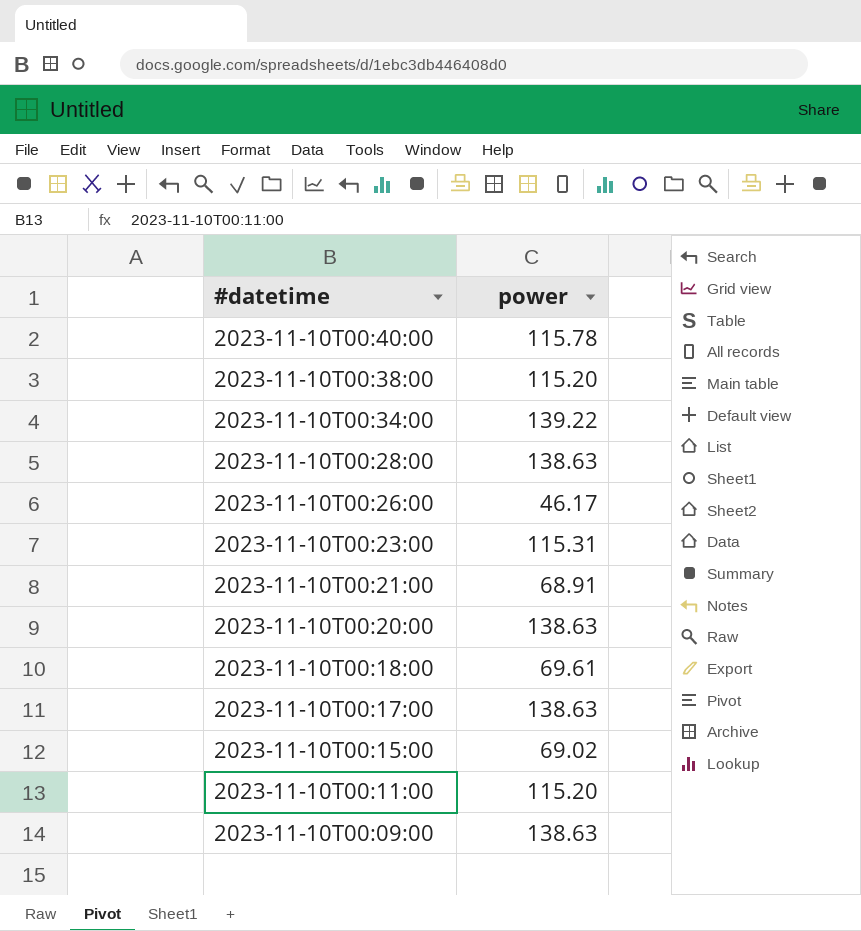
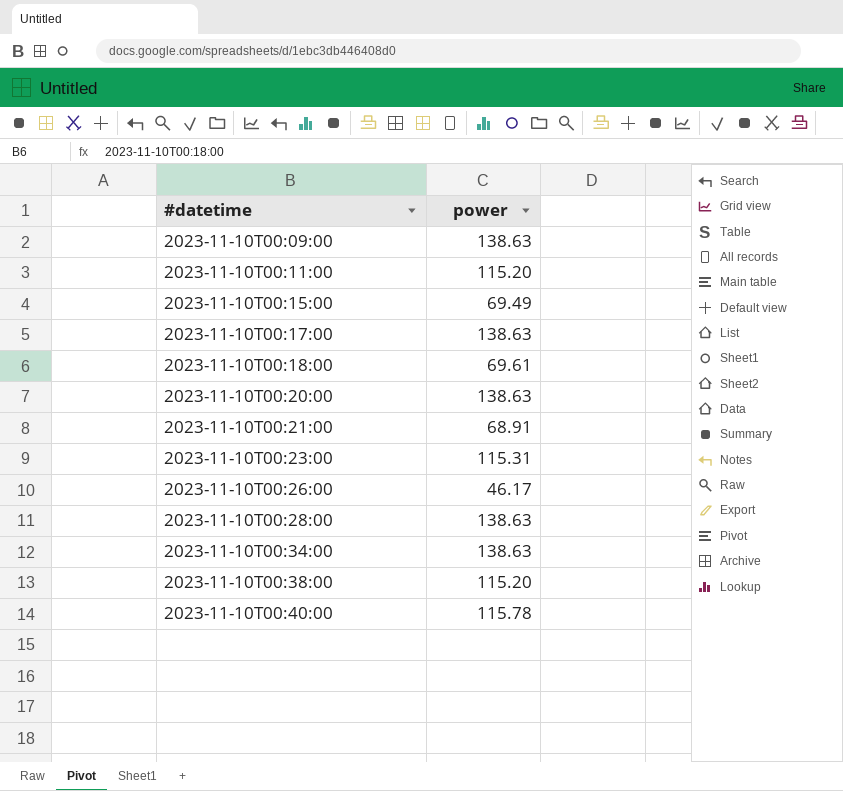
row order: #datetime descending -> #datetime ascending
2023-11-10T00:15:00 | power: 69.02 -> 69.49
2023-11-10T00:34:00 | power: 139.22 -> 138.63

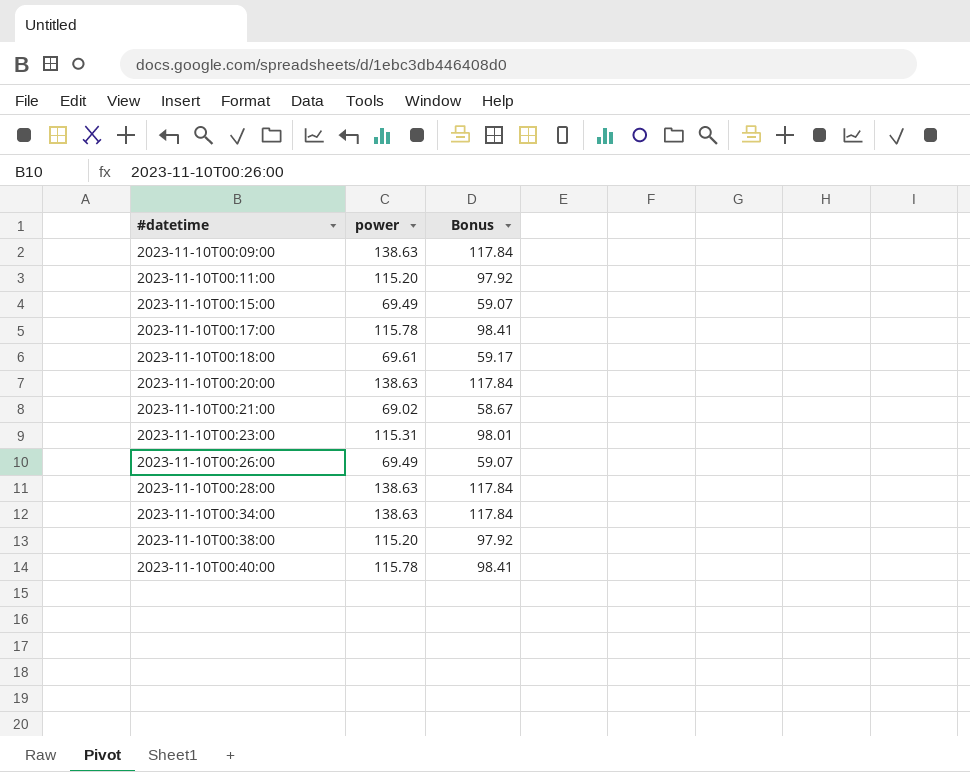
column Bonus | formula: none -> [power] * 0.85
2023-11-10T00:17:00 | power: 138.63 -> 115.78
2023-11-10T00:21:00 | power: 68.91 -> 69.02
2023-11-10T00:26:00 | power: 46.17 -> 69.49

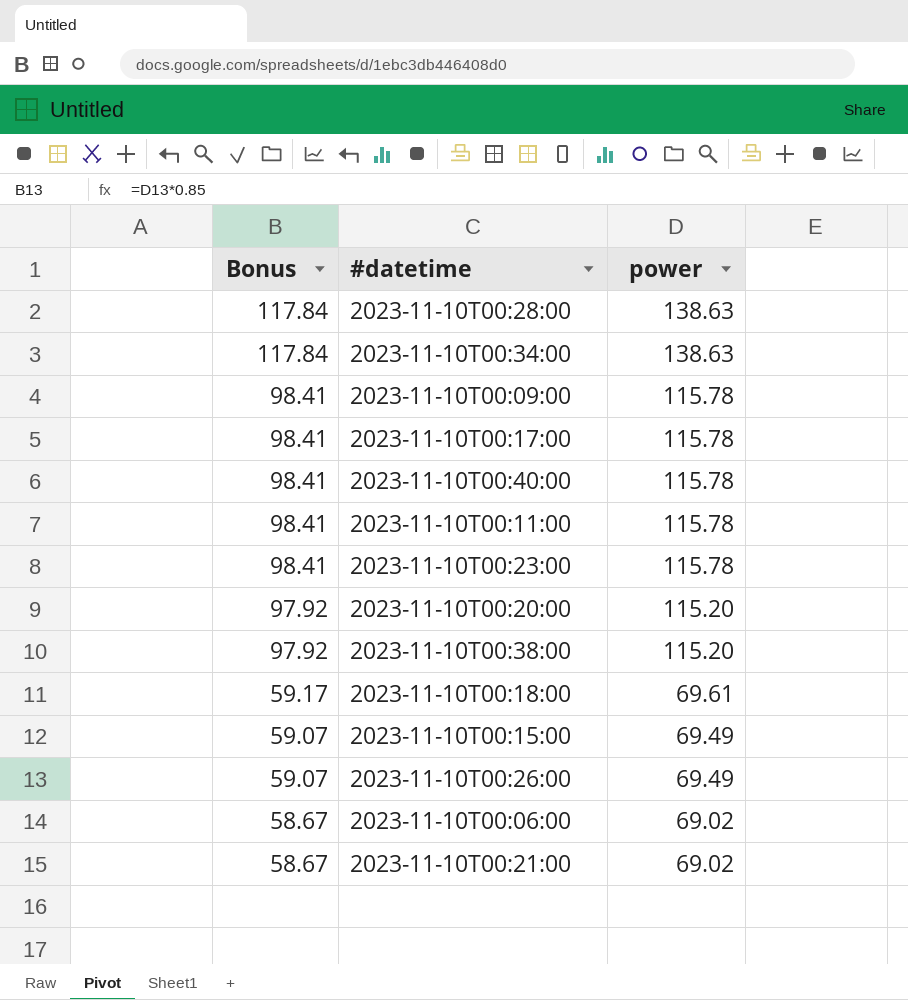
row order: #datetime ascending -> Bonus descending
column Bonus | position: 3 -> 1
2023-11-10T00:09:00 | Bonus: 117.84 -> 98.41
2023-11-10T00:09:00 | power: 138.63 -> 115.78
2023-11-10T00:11:00 | Bonus: 97.92 -> 98.41
2023-11-10T00:11:00 | power: 115.20 -> 115.78
2023-11-10T00:23:00 | Bonus: 98.01 -> 98.41
2023-11-10T00:23:00 | power: 115.31 -> 115.78
2023-11-10T00:20:00 | Bonus: 117.84 -> 97.92
2023-11-10T00:20:00 | power: 138.63 -> 115.20
row 2023-11-10T00:06:00: none -> 58.67 | 69.02

